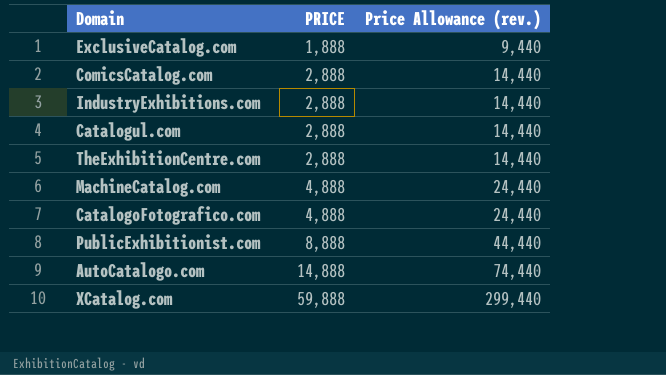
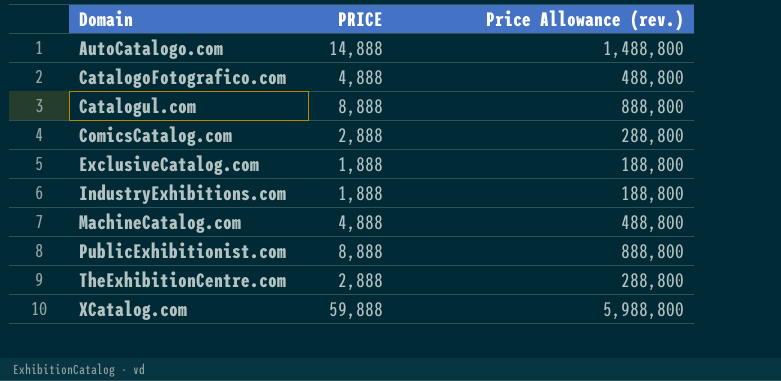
row order: PRICE ascending -> Domain ascending
column Price Allowance (rev.) | formula: [PRICE] * 5 -> [PRICE] * 100
Catalogul.com | PRICE: 2,888 -> 8,888
IndustryExhibitions.com | PRICE: 2,888 -> 1,888

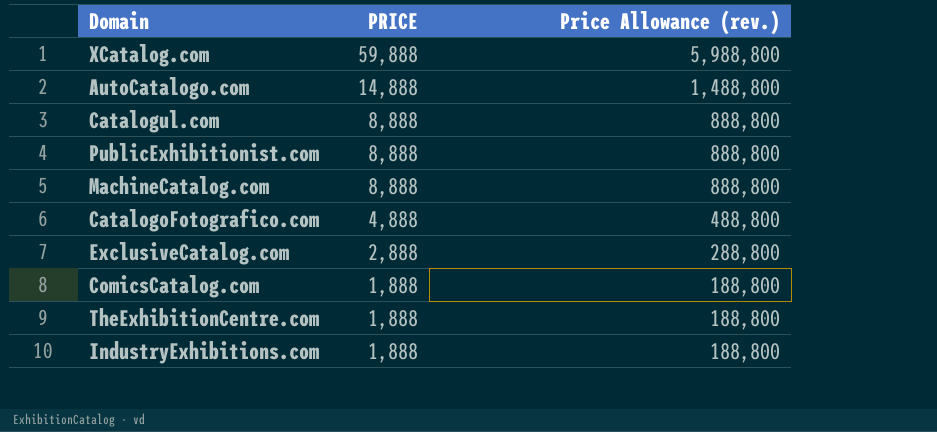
row order: Domain ascending -> PRICE descending
MachineCatalog.com | PRICE: 4,888 -> 8,888
MachineCatalog.com | Price Allowance (rev.): 488,800 -> 888,800
ExclusiveCatalog.com | PRICE: 1,888 -> 2,888
ExclusiveCatalog.com | Price Allowance (rev.): 188,800 -> 288,800
ComicsCatalog.com | PRICE: 2,888 -> 1,888
ComicsCatalog.com | Price Allowance (rev.): 288,800 -> 188,800
TheExhibitionCentre.com | PRICE: 2,888 -> 1,888
TheExhibitionCentre.com | Price Allowance (rev.): 288,800 -> 188,800

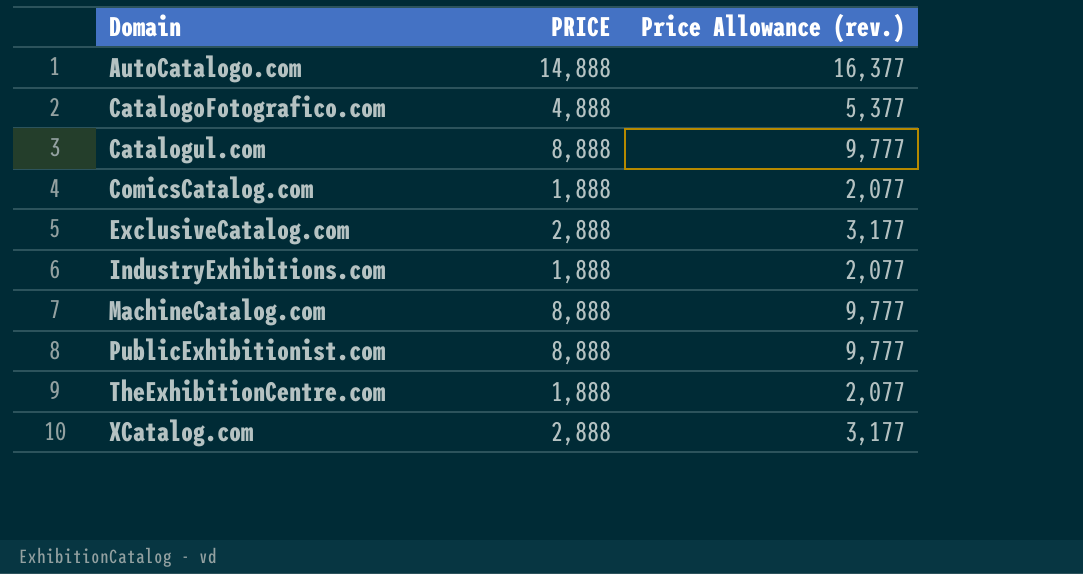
row order: PRICE descending -> Domain ascending
column Price Allowance (rev.) | formula: [PRICE] * 100 -> [PRICE] * 1.1
XCatalog.com | PRICE: 59,888 -> 2,888

